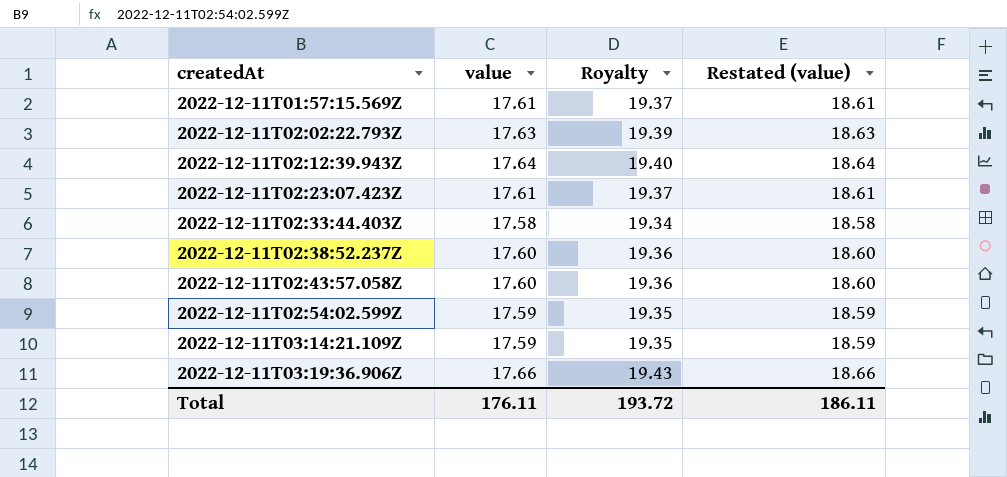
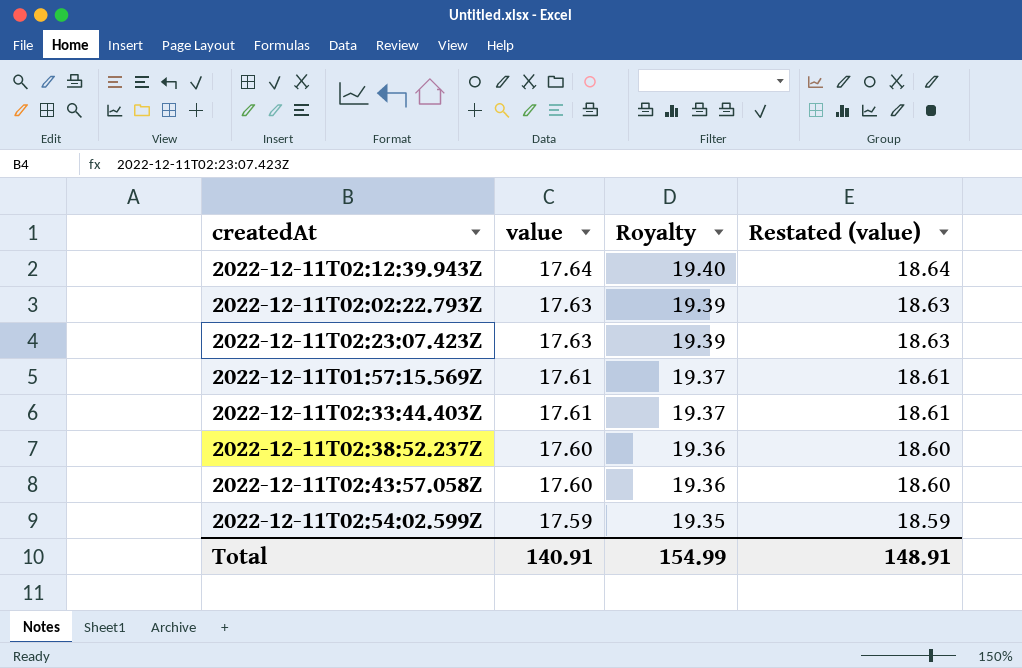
row order: createdAt ascending -> value descending
row 2022-12-11T03:14:21.109Z: 17.59 | 19.35 | 18.59 -> none
row 2022-12-11T03:19:36.906Z: 17.66 | 19.43 | 18.66 -> none
2022-12-11T02:23:07.423Z | value: 17.61 -> 17.63
2022-12-11T02:23:07.423Z | Royalty: 19.37 -> 19.39
2022-12-11T02:23:07.423Z | Restated (value): 18.61 -> 18.63
2022-12-11T02:33:44.403Z | value: 17.58 -> 17.61
2022-12-11T02:33:44.403Z | Royalty: 19.34 -> 19.37
2022-12-11T02:33:44.403Z | Restated (value): 18.58 -> 18.61
Total | value: 176.11 -> 140.91
Total | Royalty: 193.72 -> 154.99
Total | Restated (value): 186.11 -> 148.91

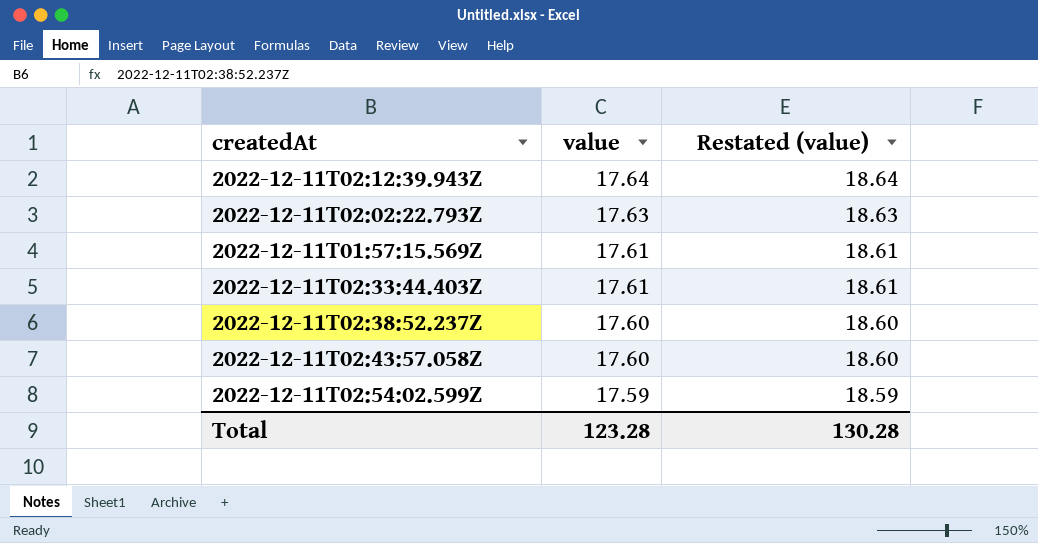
column Royalty | formula: [value] * 1.1 -> none
row 2022-12-11T02:23:07.423Z: 17.63 | 19.39 | 18.63 -> none
Total | value: 140.91 -> 123.28
Total | Restated (value): 148.91 -> 130.28

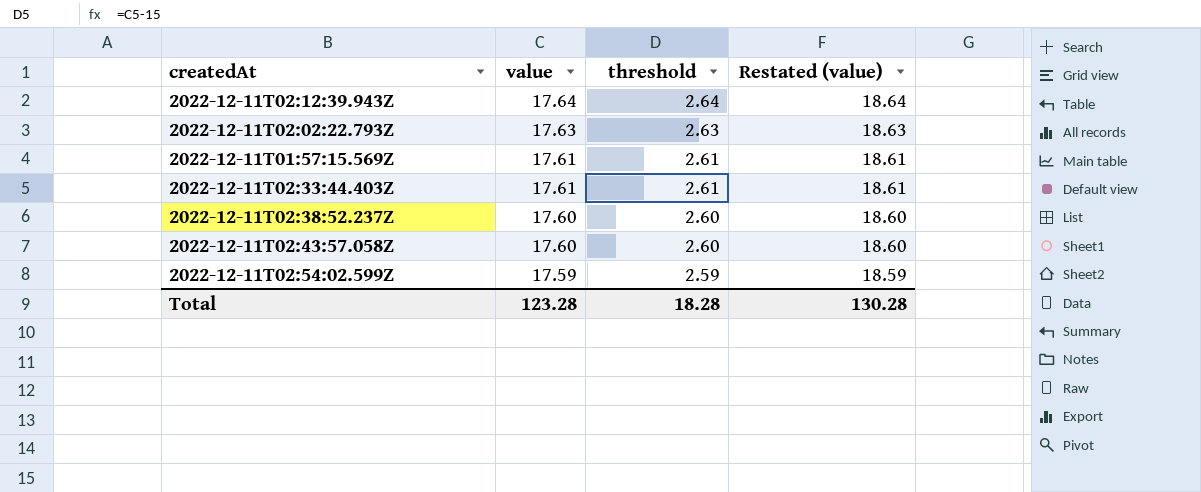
column threshold | formula: none -> [value] - 15

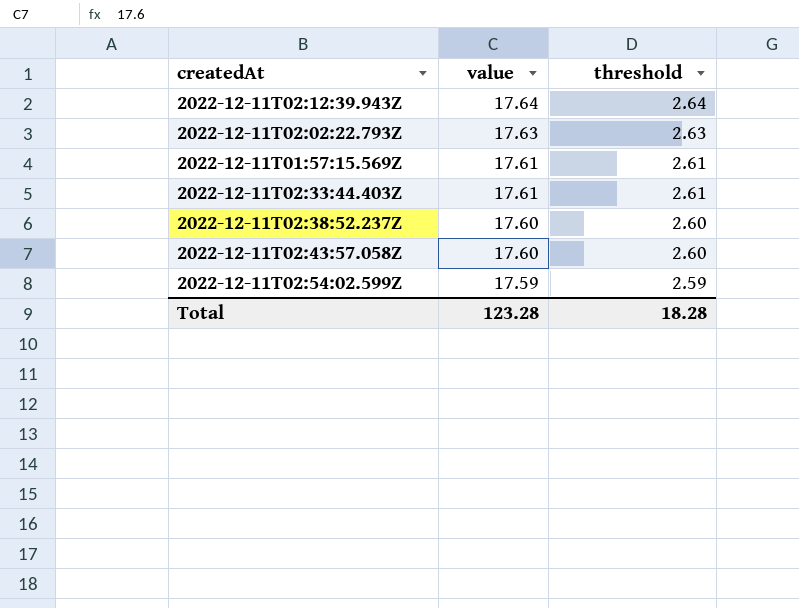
column Restated (value) | formula: [value] + 1 -> none

